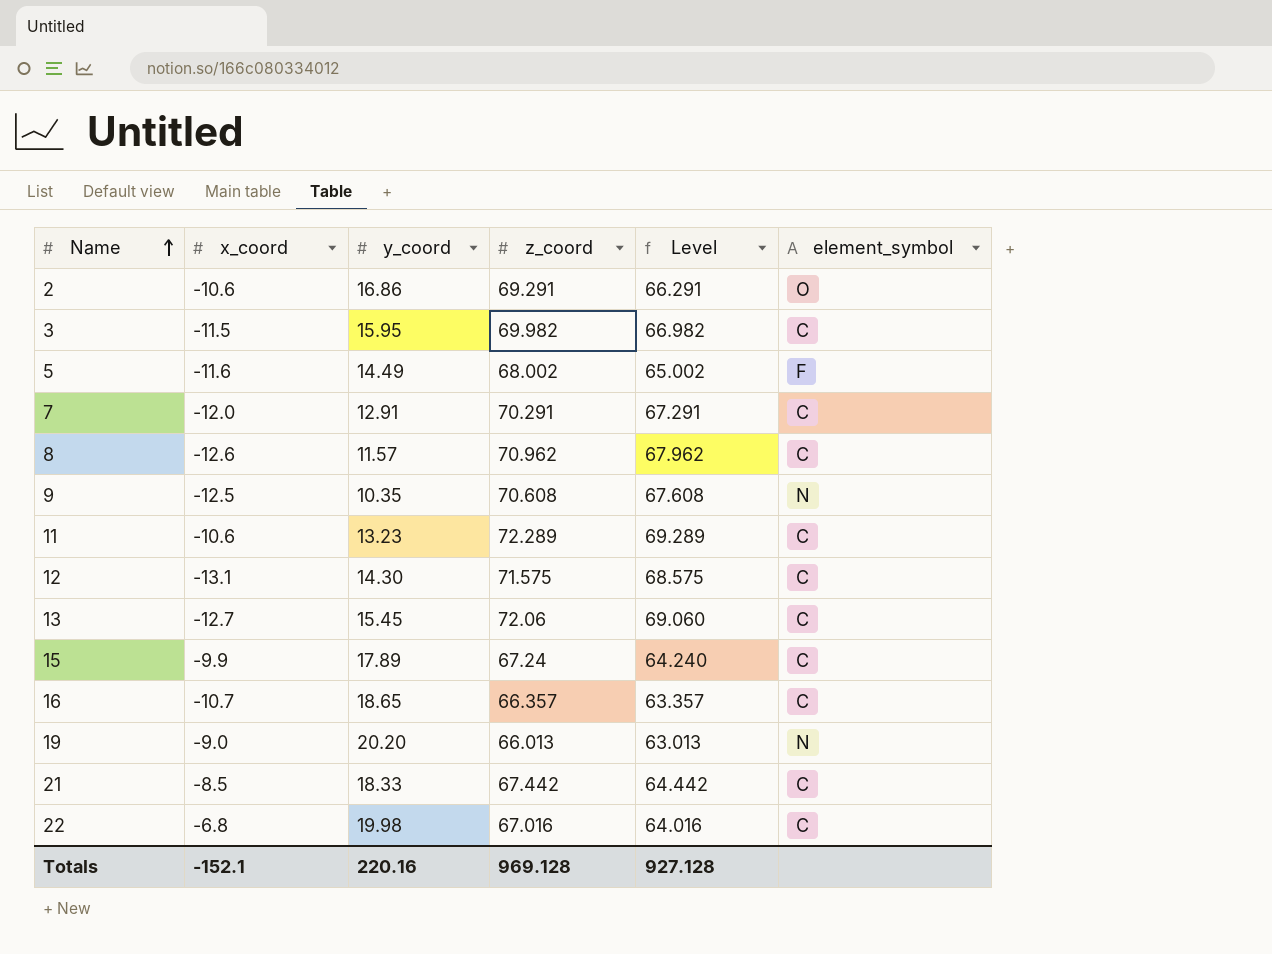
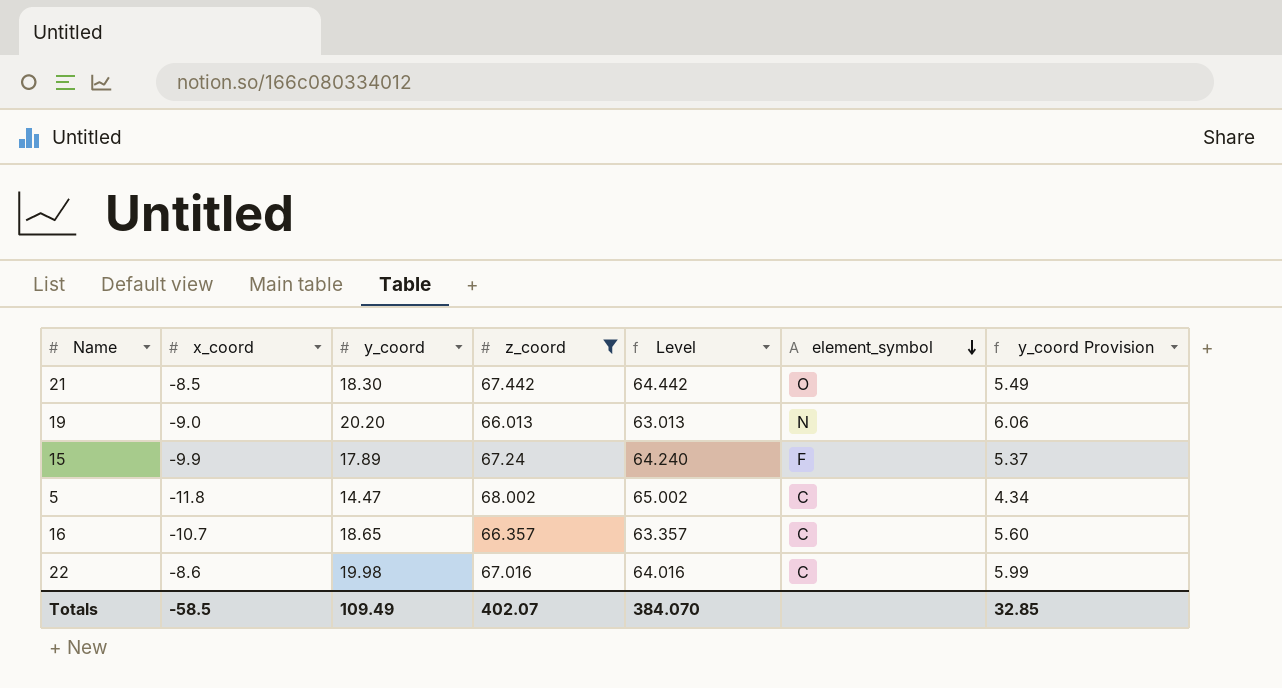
filter: none -> z_coord <= 68.002
row order: Name ascending -> element_symbol descending
column y_coord Provision | formula: none -> [y_coord] * 0.3
21 | y_coord: 18.33 -> 18.30
21 | element_symbol: C -> O
15 | element_symbol: C -> F
5 | x_coord: -11.6 -> -11.8
5 | y_coord: 14.49 -> 14.47
5 | element_symbol: F -> C
22 | x_coord: -6.8 -> -8.6
Totals | x_coord: -152.1 -> -58.5
Totals | y_coord: 220.16 -> 109.49
Totals | z_coord: 969.128 -> 402.07
Totals | Level: 927.128 -> 384.070

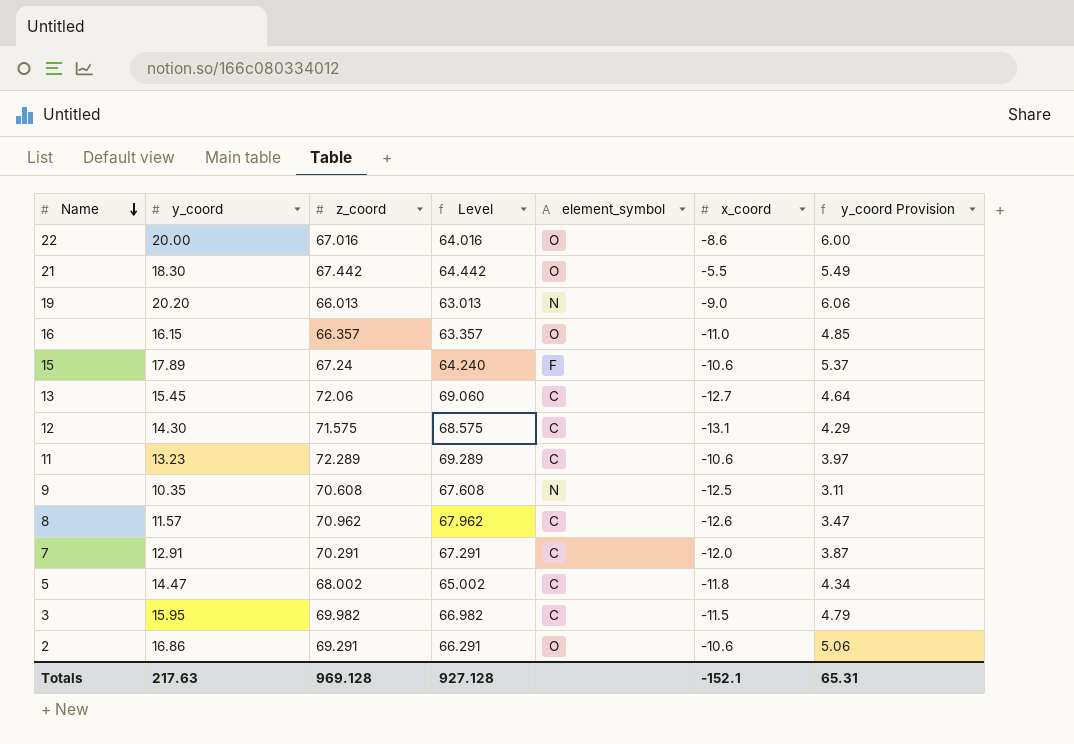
filter: z_coord <= 68.002 -> none
row order: element_symbol descending -> Name descending
column x_coord | position: 2 -> 6
22 | y_coord: 19.98 -> 20.00
22 | element_symbol: C -> O
22 | y_coord Provision: 5.99 -> 6.00
21 | x_coord: -8.5 -> -5.5
16 | y_coord: 18.65 -> 16.15
16 | element_symbol: C -> O
16 | x_coord: -10.7 -> -11.0
16 | y_coord Provision: 5.60 -> 4.85
15 | x_coord: -9.9 -> -10.6
Totals | y_coord: 109.49 -> 217.63
Totals | z_coord: 402.07 -> 969.128
Totals | Level: 384.070 -> 927.128
Totals | x_coord: -58.5 -> -152.1
Totals | y_coord Provision: 32.85 -> 65.31

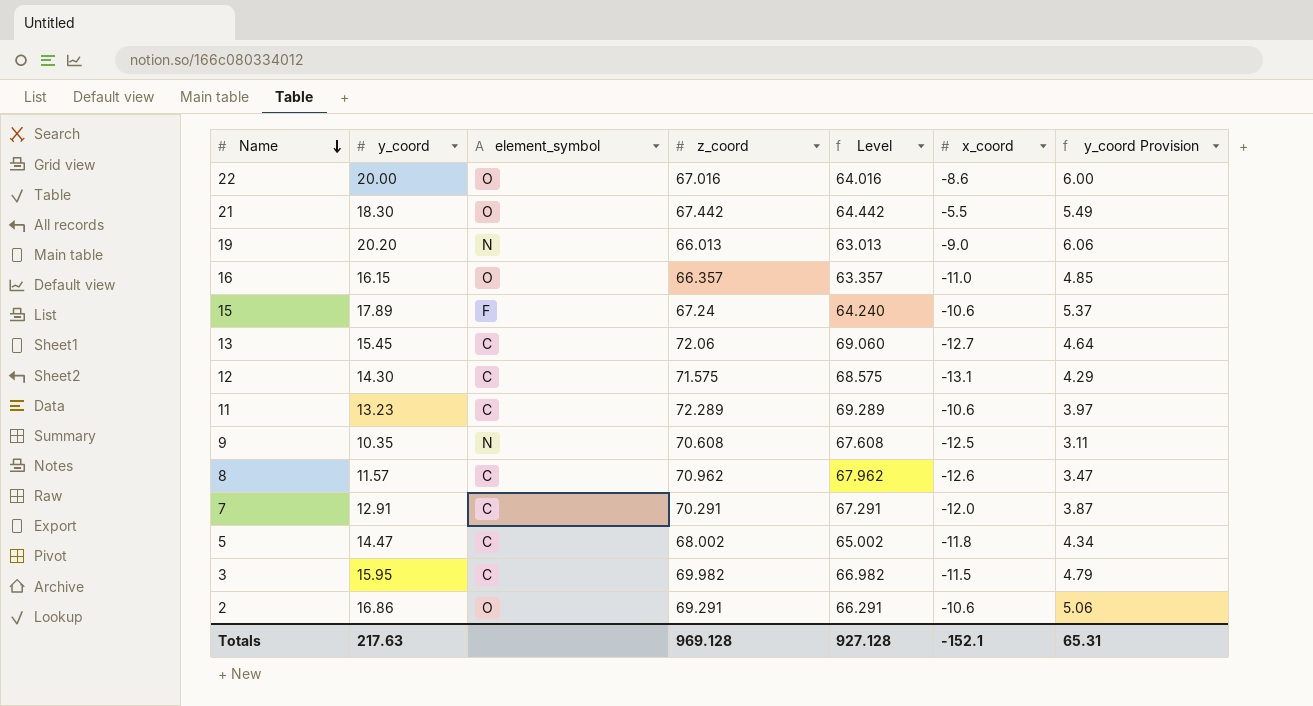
column element_symbol | position: 5 -> 3

